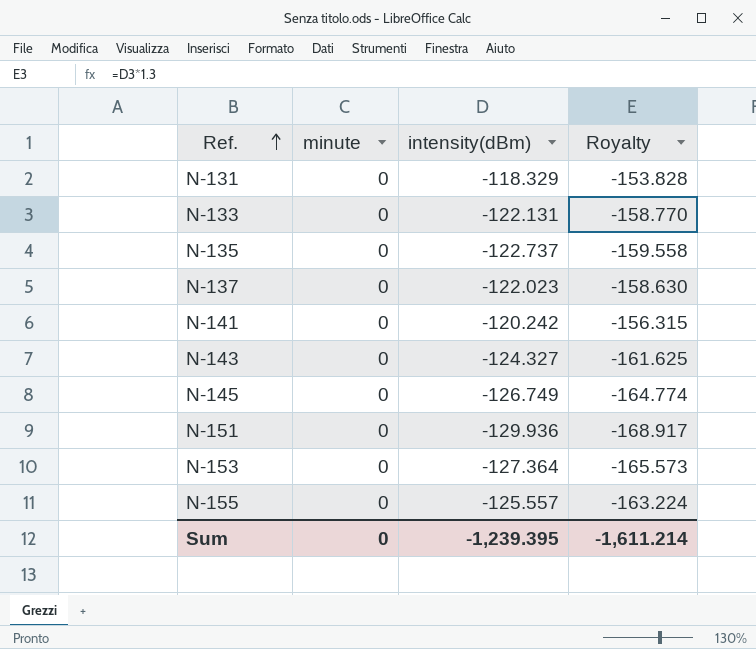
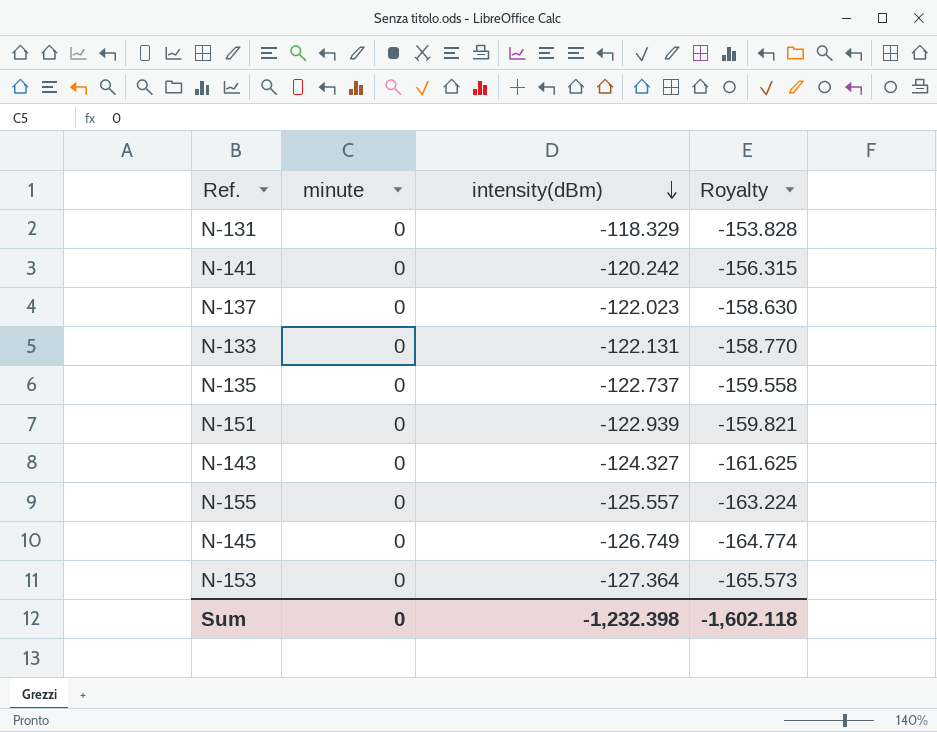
row order: Ref. ascending -> intensity(dBm) descending
N-151 | intensity(dBm): -129.936 -> -122.939
N-151 | Royalty: -168.917 -> -159.821
Sum | intensity(dBm): -1,239.395 -> -1,232.398
Sum | Royalty: -1,611.214 -> -1,602.118

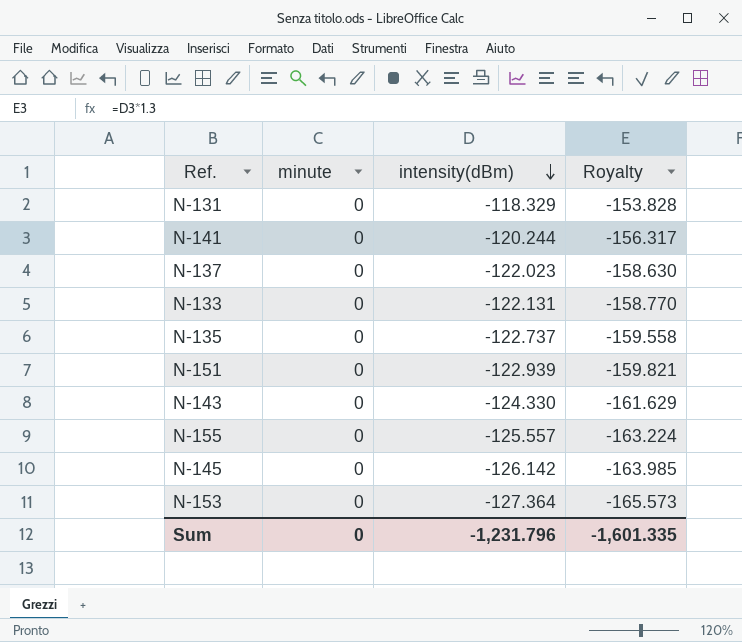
N-141 | intensity(dBm): -120.242 -> -120.244
N-141 | Royalty: -156.315 -> -156.317
N-143 | intensity(dBm): -124.327 -> -124.330
N-143 | Royalty: -161.625 -> -161.629
N-145 | intensity(dBm): -126.749 -> -126.142
N-145 | Royalty: -164.774 -> -163.985
Sum | intensity(dBm): -1,232.398 -> -1,231.796
Sum | Royalty: -1,602.118 -> -1,601.335

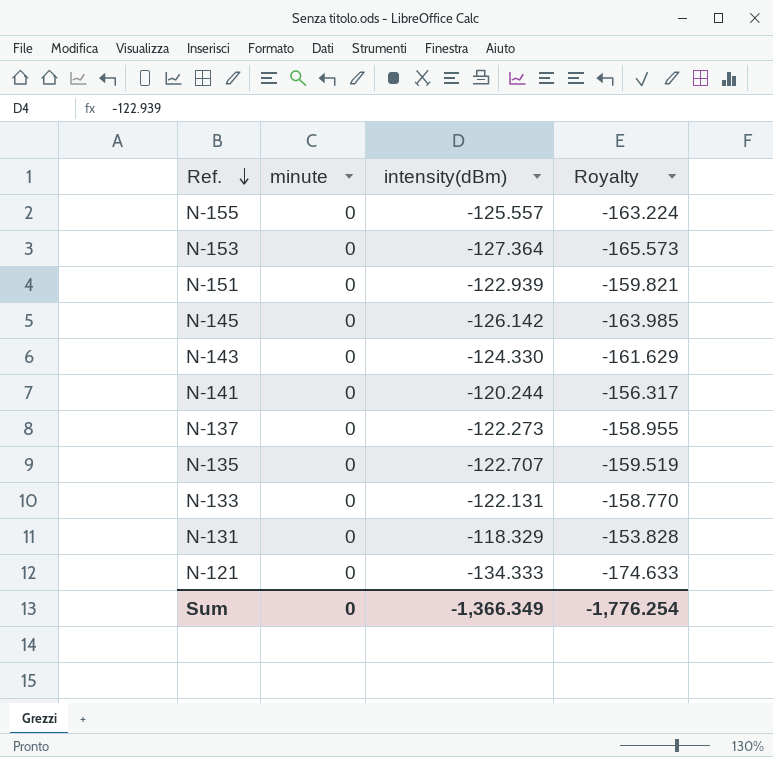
row order: intensity(dBm) descending -> Ref. descending
N-137 | intensity(dBm): -122.023 -> -122.273
N-137 | Royalty: -158.630 -> -158.955
N-135 | intensity(dBm): -122.737 -> -122.707
N-135 | Royalty: -159.558 -> -159.519
row N-121: none -> 0 | -134.333 | -174.633
Sum | intensity(dBm): -1,231.796 -> -1,366.349
Sum | Royalty: -1,601.335 -> -1,776.254

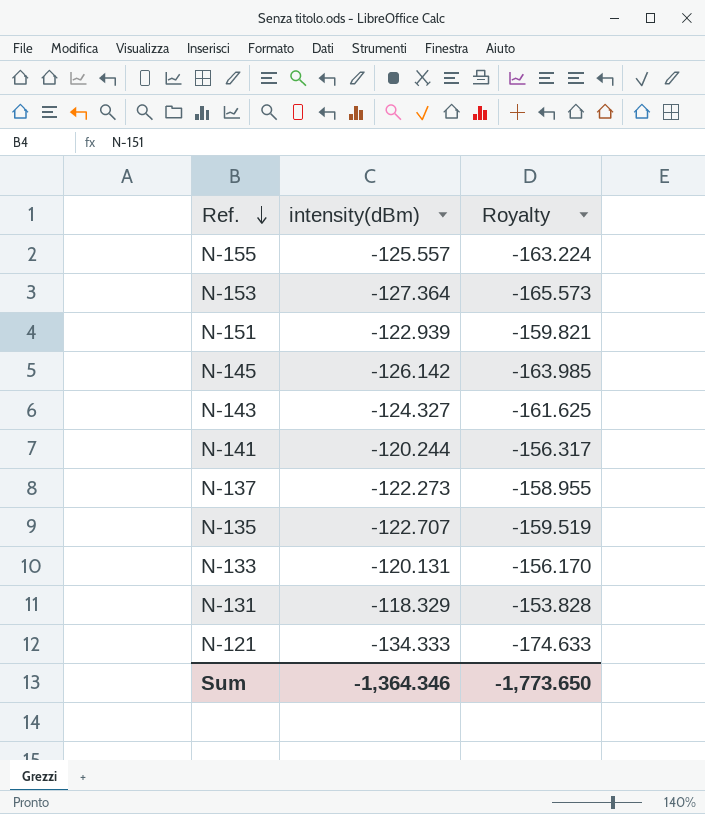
column minute | position: 2 -> none
N-143 | intensity(dBm): -124.330 -> -124.327
N-143 | Royalty: -161.629 -> -161.625
N-133 | intensity(dBm): -122.131 -> -120.131
N-133 | Royalty: -158.770 -> -156.170
Sum | intensity(dBm): -1,366.349 -> -1,364.346
Sum | Royalty: -1,776.254 -> -1,773.650

